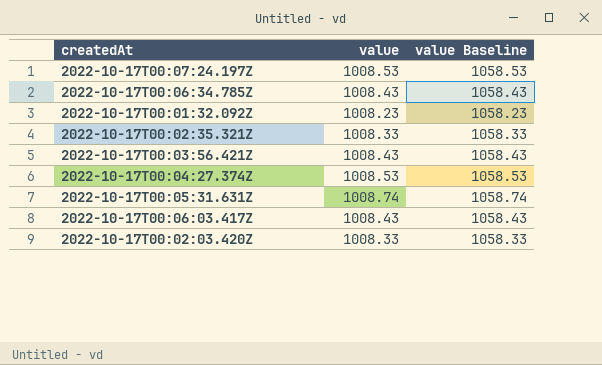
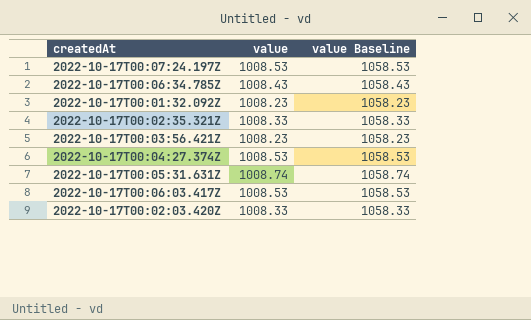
2022-10-17T00:03:56.421Z | value: 1008.43 -> 1008.23
2022-10-17T00:03:56.421Z | value Baseline: 1058.43 -> 1058.23
2022-10-17T00:06:03.417Z | value: 1008.43 -> 1008.53
2022-10-17T00:06:03.417Z | value Baseline: 1058.43 -> 1058.53

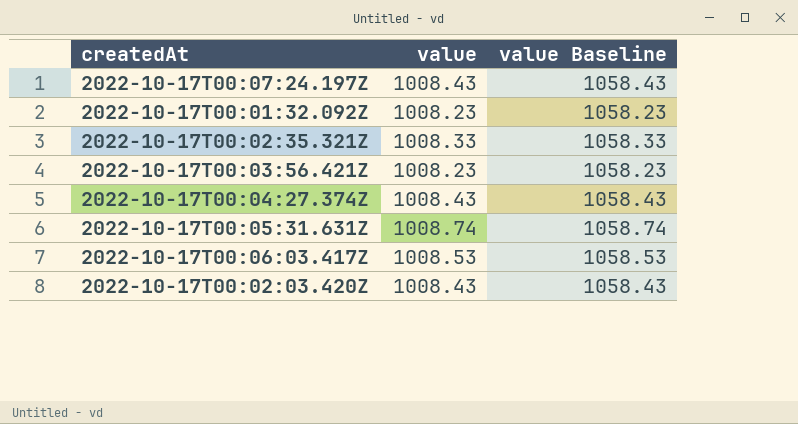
row 2022-10-17T00:06:34.785Z: 1008.43 | 1058.43 -> none
2022-10-17T00:07:24.197Z | value: 1008.53 -> 1008.43
2022-10-17T00:07:24.197Z | value Baseline: 1058.53 -> 1058.43
2022-10-17T00:04:27.374Z | value: 1008.53 -> 1008.43
2022-10-17T00:04:27.374Z | value Baseline: 1058.53 -> 1058.43
2022-10-17T00:02:03.420Z | value: 1008.33 -> 1008.43
2022-10-17T00:02:03.420Z | value Baseline: 1058.33 -> 1058.43

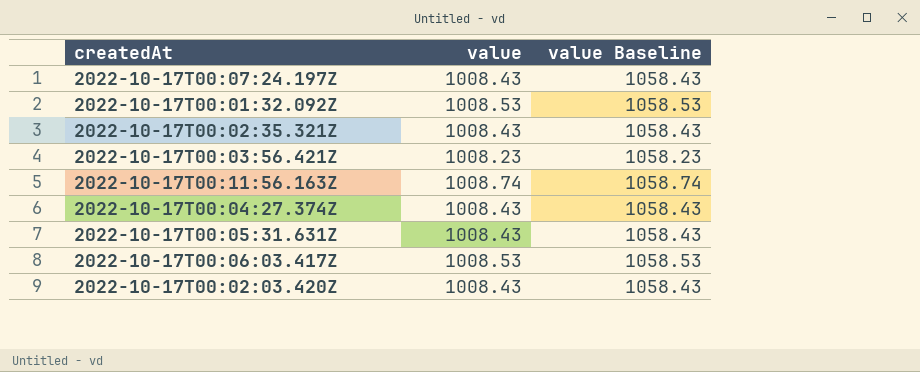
2022-10-17T00:01:32.092Z | value: 1008.23 -> 1008.53
2022-10-17T00:01:32.092Z | value Baseline: 1058.23 -> 1058.53
2022-10-17T00:02:35.321Z | value: 1008.33 -> 1008.43
2022-10-17T00:02:35.321Z | value Baseline: 1058.33 -> 1058.43
row 2022-10-17T00:11:56.163Z: none -> 1008.74 | 1058.74
2022-10-17T00:05:31.631Z | value: 1008.74 -> 1008.43
2022-10-17T00:05:31.631Z | value Baseline: 1058.74 -> 1058.43

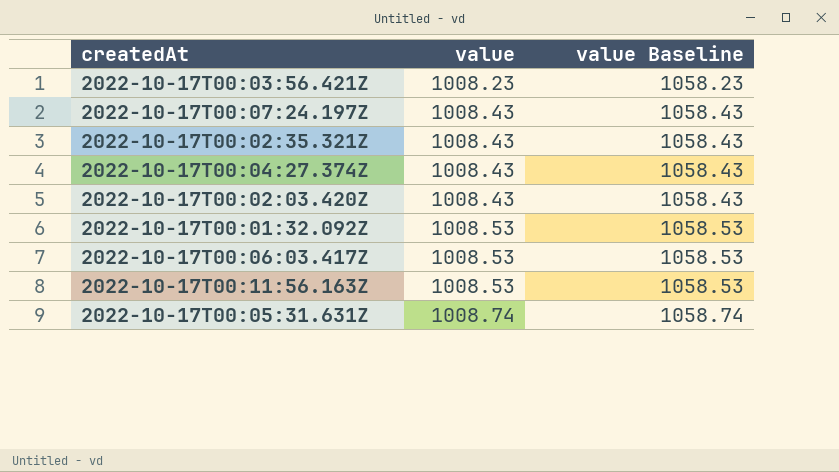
row order: none -> value ascending
2022-10-17T00:11:56.163Z | value: 1008.74 -> 1008.53
2022-10-17T00:11:56.163Z | value Baseline: 1058.74 -> 1058.53
2022-10-17T00:05:31.631Z | value: 1008.43 -> 1008.74
2022-10-17T00:05:31.631Z | value Baseline: 1058.43 -> 1058.74

